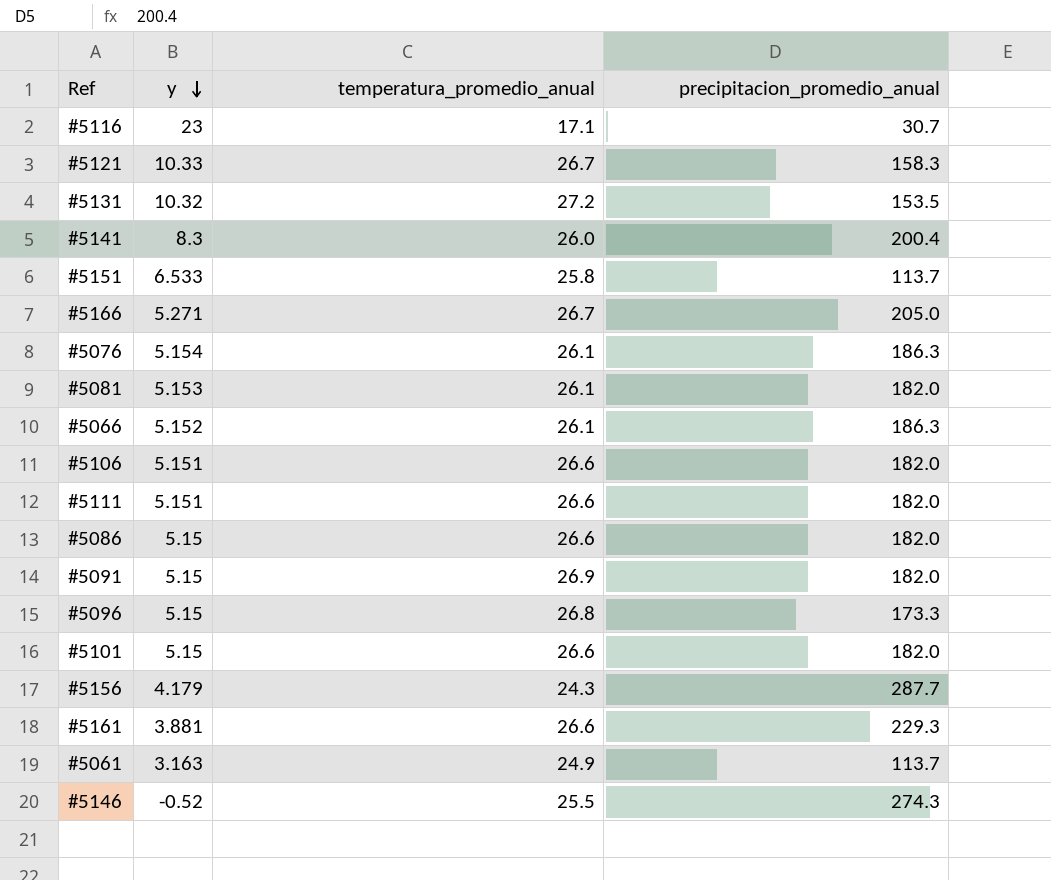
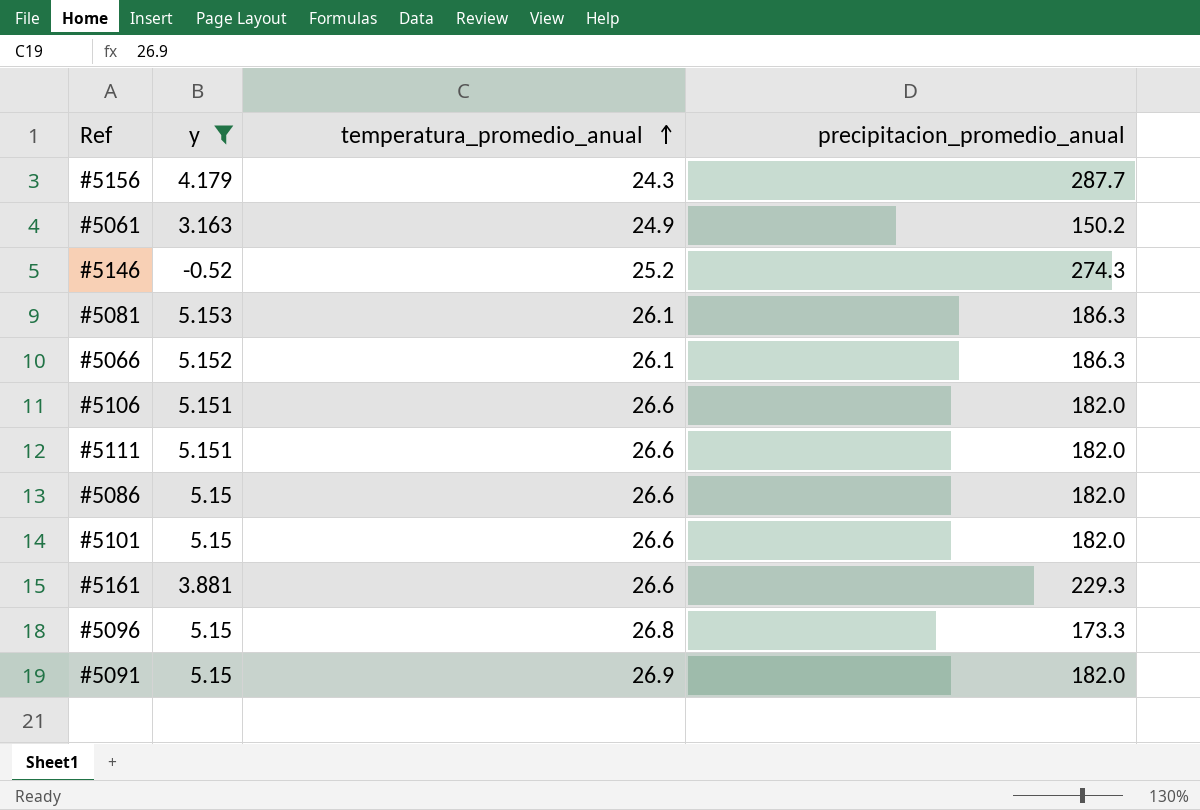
filter: none -> y <= 5.153
row order: y descending -> temperatura_promedio_anual ascending
#5061 | precipitacion_promedio_anual: 113.7 -> 150.2
#5146 | temperatura_promedio_anual: 25.5 -> 25.2
#5081 | precipitacion_promedio_anual: 182.0 -> 186.3

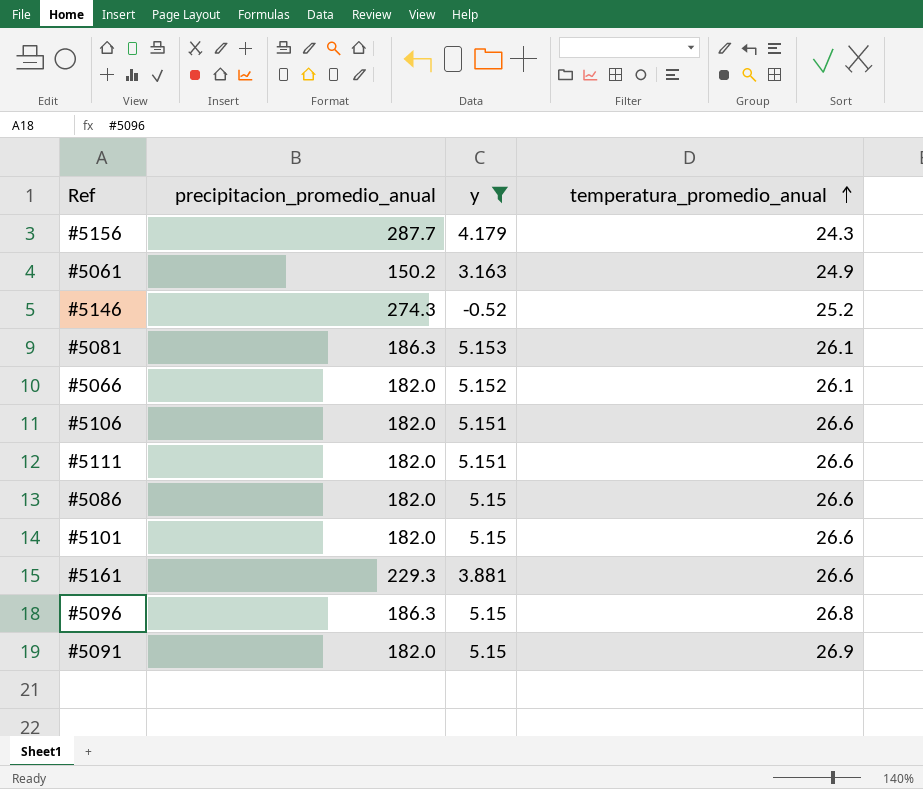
column precipitacion_promedio_anual | position: 4 -> 2
#5066 | precipitacion_promedio_anual: 186.3 -> 182.0
#5096 | precipitacion_promedio_anual: 173.3 -> 186.3

